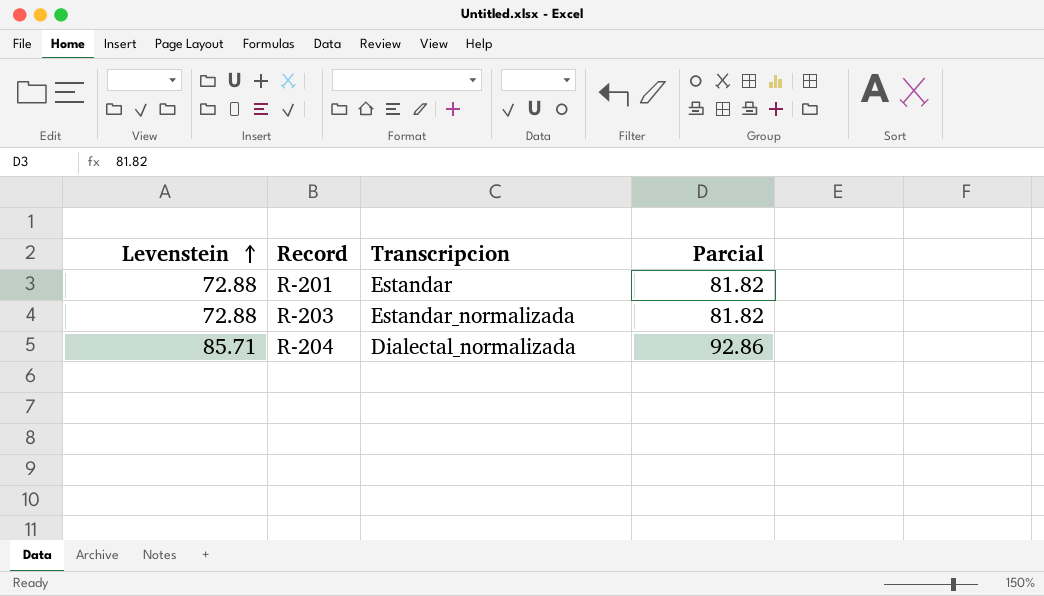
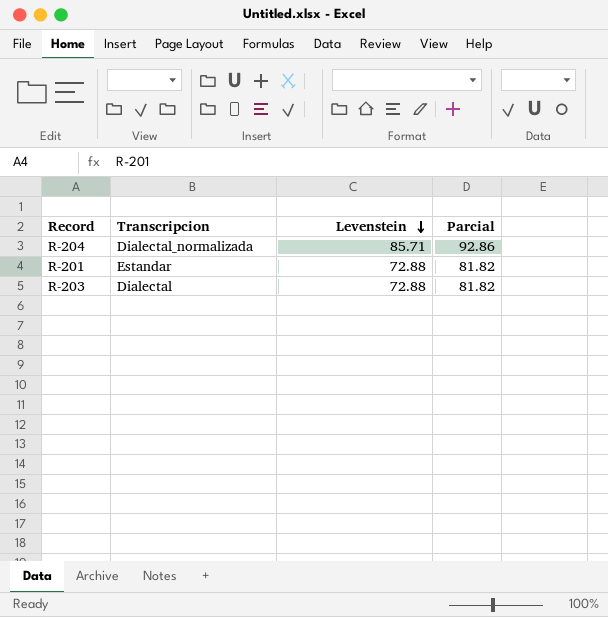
row order: Levenstein ascending -> Levenstein descending
column Levenstein | position: 1 -> 3
R-203 | Transcripcion: Estandar_normalizada -> Dialectal

